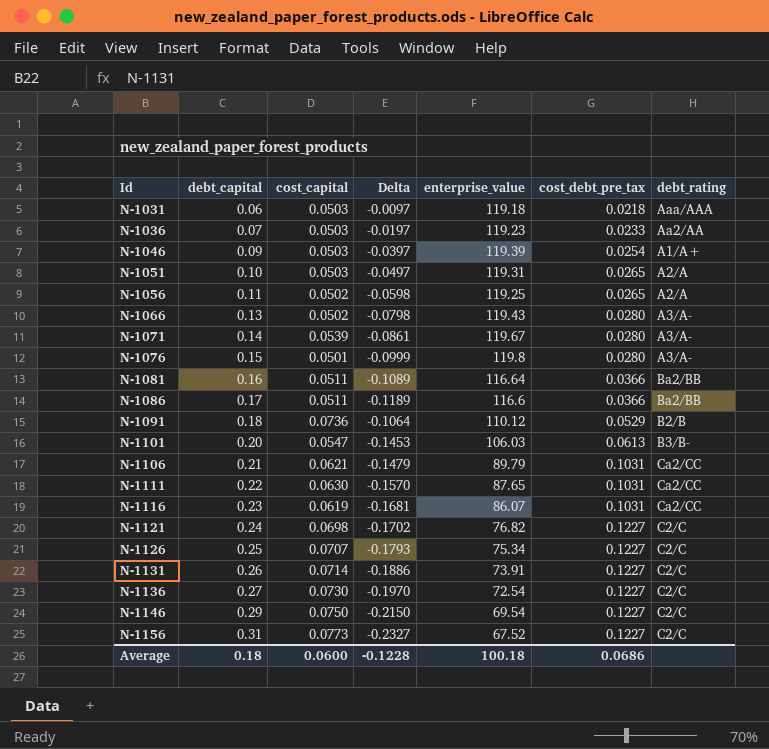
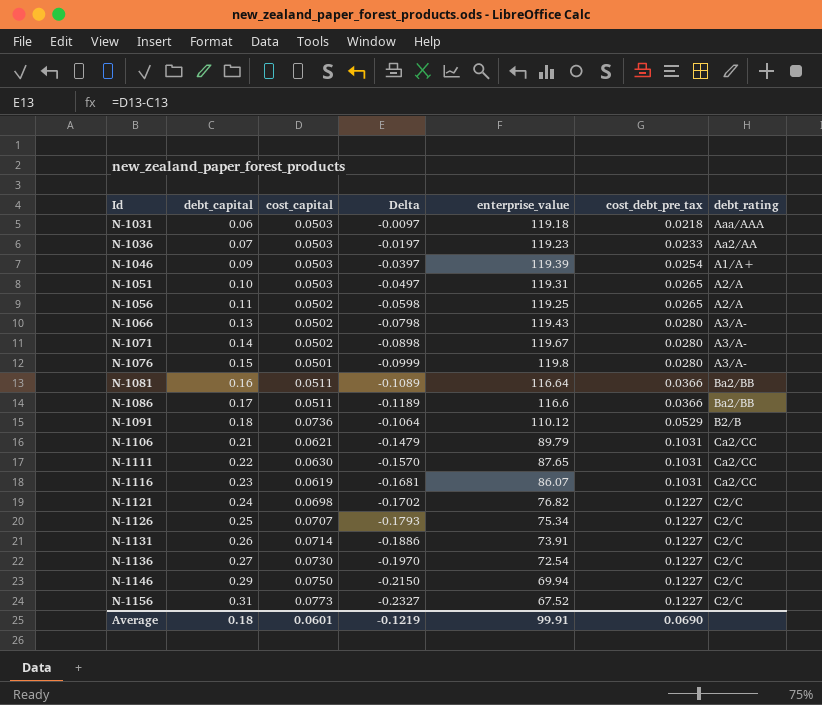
row N-1101: 0.20 | 0.0547 | -0.1453 | 106.03 | 0.0613 | B3/B- -> none
N-1071 | cost_capital: 0.0539 -> 0.0502
N-1071 | Delta: -0.0861 -> -0.0898
N-1146 | enterprise_value: 69.54 -> 69.94
Average | cost_capital: 0.0600 -> 0.0601
Average | Delta: -0.1228 -> -0.1219
Average | enterprise_value: 100.18 -> 99.91
Average | cost_debt_pre_tax: 0.0686 -> 0.0690

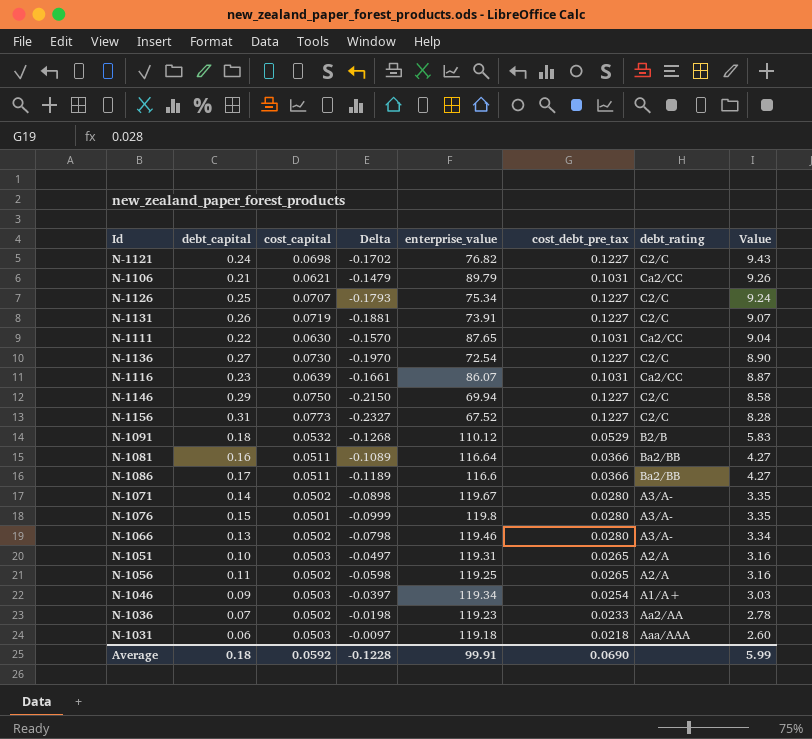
row order: Id ascending -> Value descending
column Value | formula: none -> [enterprise_value] * [cost_debt_pre_tax]
N-1131 | cost_capital: 0.0714 -> 0.0719
N-1131 | Delta: -0.1886 -> -0.1881
N-1116 | cost_capital: 0.0619 -> 0.0639
N-1116 | Delta: -0.1681 -> -0.1661
N-1091 | cost_capital: 0.0736 -> 0.0532
N-1091 | Delta: -0.1064 -> -0.1268
N-1066 | enterprise_value: 119.43 -> 119.46
N-1046 | enterprise_value: 119.39 -> 119.34
N-1036 | cost_capital: 0.0503 -> 0.0502
N-1036 | Delta: -0.0197 -> -0.0198
Average | cost_capital: 0.0601 -> 0.0592
Average | Delta: -0.1219 -> -0.1228

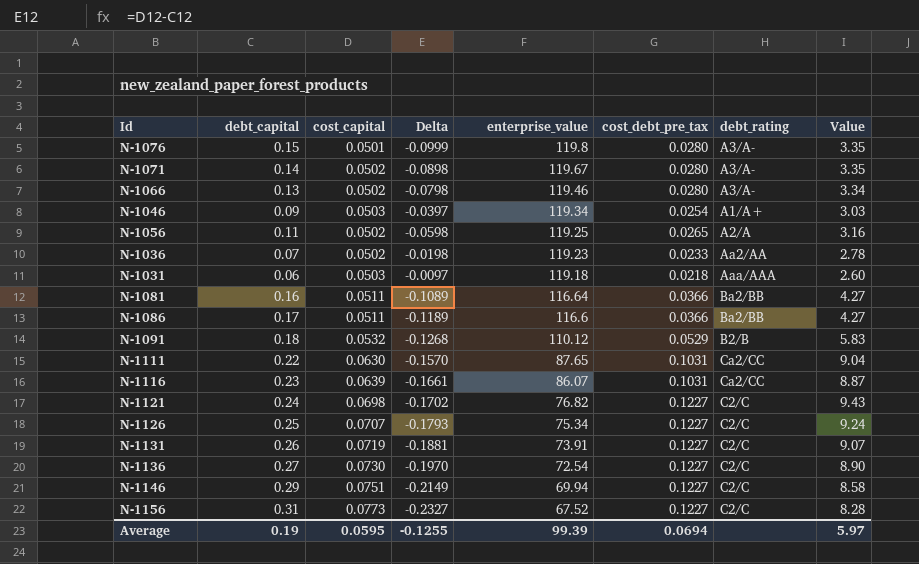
row order: Value descending -> enterprise_value descending
row N-1106: 0.21 | 0.0621 | -0.1479 | 89.79 | 0.1031 | Ca2/CC | 9.26 -> none
row N-1051: 0.10 | 0.0503 | -0.0497 | 119.31 | 0.0265 | A2/A | 3.16 -> none
N-1146 | cost_capital: 0.0750 -> 0.0751
N-1146 | Delta: -0.2150 -> -0.2149
Average | debt_capital: 0.18 -> 0.19
Average | cost_capital: 0.0592 -> 0.0595
Average | Delta: -0.1228 -> -0.1255
Average | enterprise_value: 99.91 -> 99.39
Average | cost_debt_pre_tax: 0.0690 -> 0.0694
Average | Value: 5.99 -> 5.97

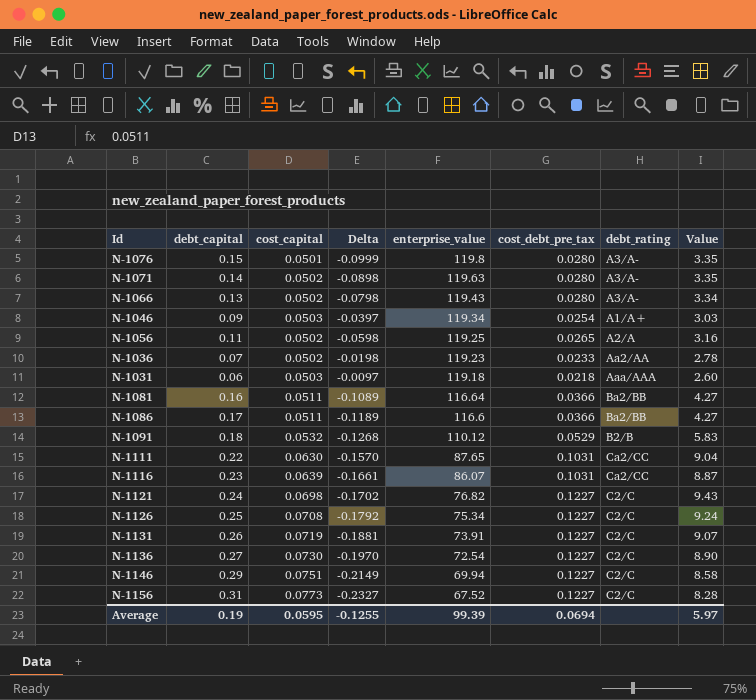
N-1071 | enterprise_value: 119.67 -> 119.63
N-1066 | enterprise_value: 119.46 -> 119.43
N-1126 | cost_capital: 0.0707 -> 0.0708
N-1126 | Delta: -0.1793 -> -0.1792

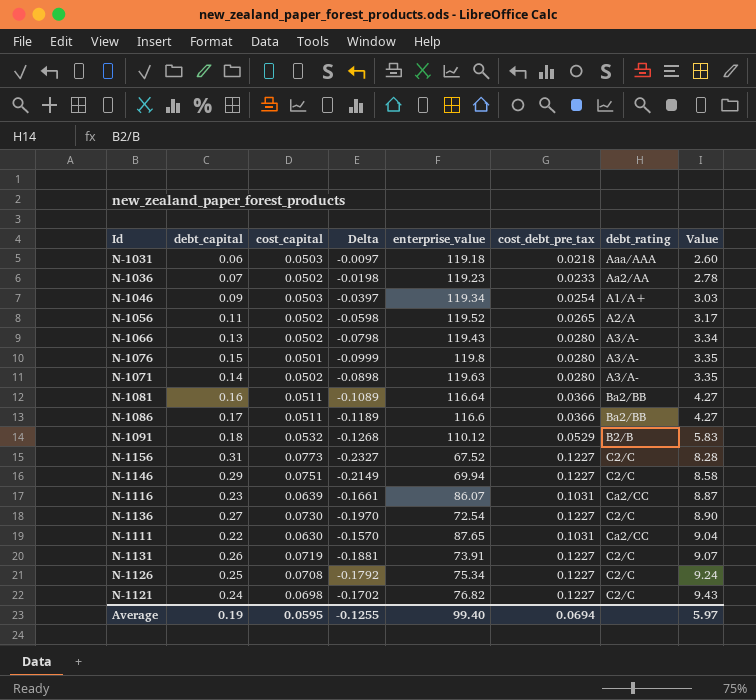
row order: enterprise_value descending -> Value ascending
N-1056 | enterprise_value: 119.25 -> 119.52
N-1056 | Value: 3.16 -> 3.17
Average | enterprise_value: 99.39 -> 99.40

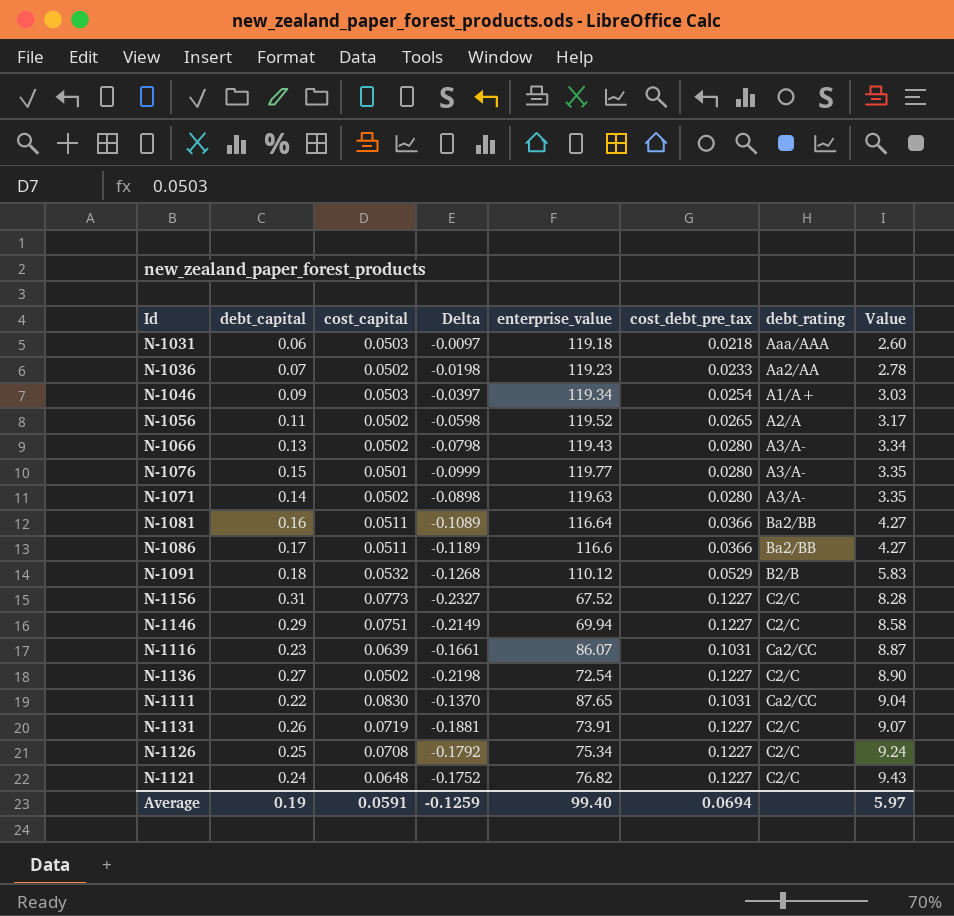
N-1076 | enterprise_value: 119.8 -> 119.77
N-1136 | cost_capital: 0.0730 -> 0.0502
N-1136 | Delta: -0.1970 -> -0.2198
N-1111 | cost_capital: 0.0630 -> 0.0830
N-1111 | Delta: -0.1570 -> -0.1370
N-1121 | cost_capital: 0.0698 -> 0.0648
N-1121 | Delta: -0.1702 -> -0.1752
Average | cost_capital: 0.0595 -> 0.0591
Average | Delta: -0.1255 -> -0.1259

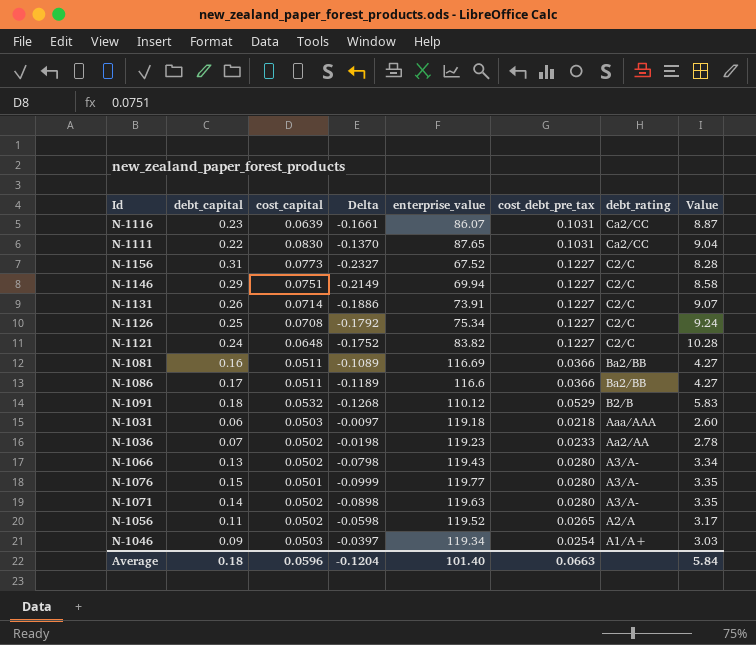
row order: Value ascending -> debt_rating descending
row N-1136: 0.27 | 0.0502 | -0.2198 | 72.54 | 0.1227 | C2/C | 8.90 -> none
N-1131 | cost_capital: 0.0719 -> 0.0714
N-1131 | Delta: -0.1881 -> -0.1886
N-1121 | enterprise_value: 76.82 -> 83.82
N-1121 | Value: 9.43 -> 10.28
N-1081 | enterprise_value: 116.64 -> 116.69
Average | debt_capital: 0.19 -> 0.18
Average | cost_capital: 0.0591 -> 0.0596
Average | Delta: -0.1259 -> -0.1204
Average | enterprise_value: 99.40 -> 101.40
Average | cost_debt_pre_tax: 0.0694 -> 0.0663
Average | Value: 5.97 -> 5.84

